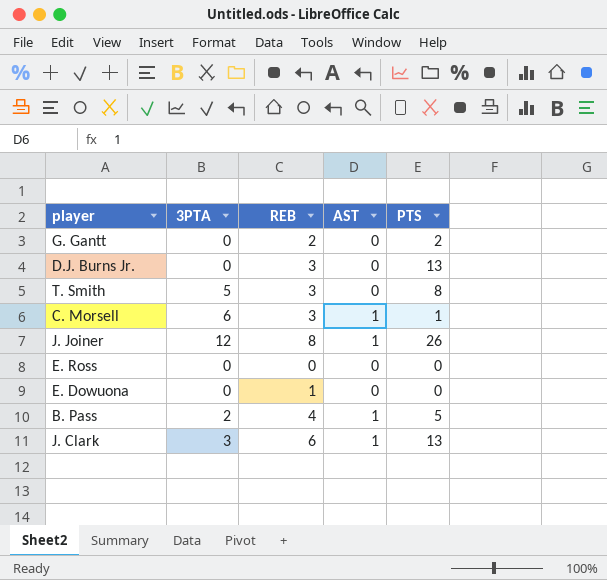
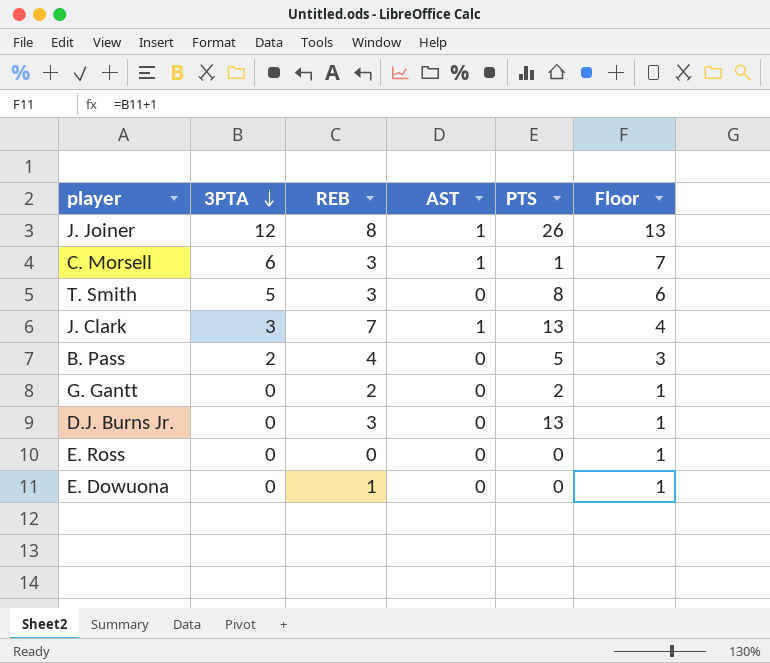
row order: none -> 3PTA descending
column Floor | formula: none -> [3PTA] + 1
J. Clark | REB: 6 -> 7
B. Pass | AST: 1 -> 0

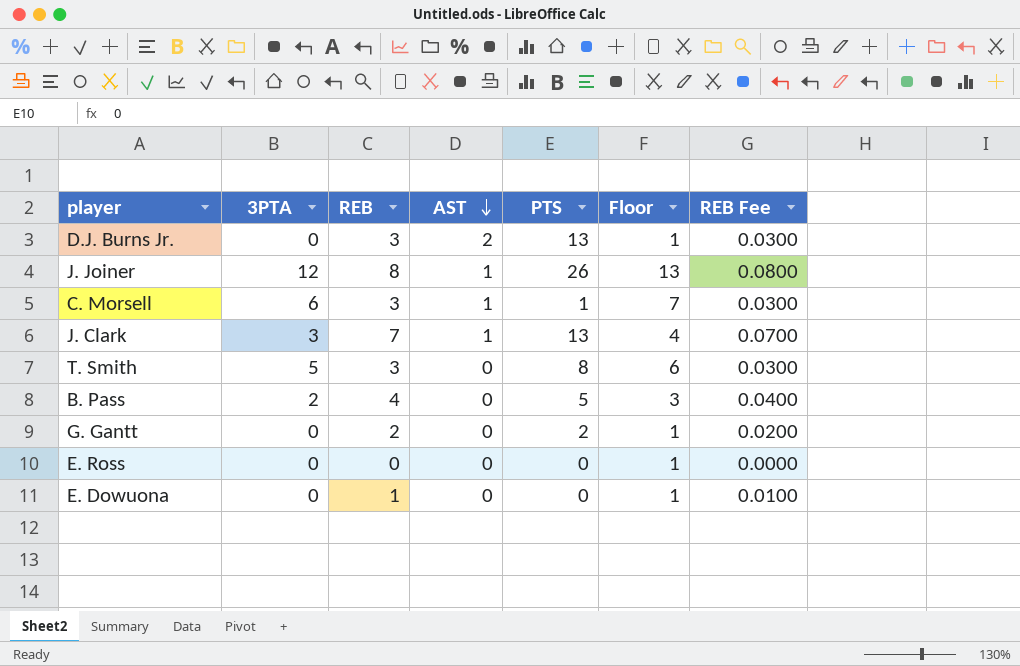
row order: 3PTA descending -> AST descending
column REB Fee | formula: none -> [REB] * 0.01
D.J. Burns Jr. | AST: 0 -> 2

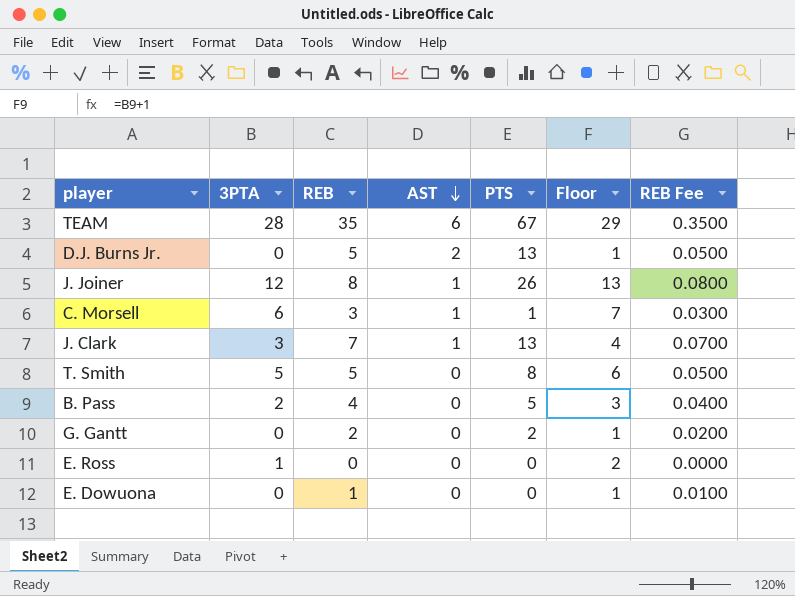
row TEAM: none -> 28 | 35 | 6 | 67 | 29 | 0.3500
D.J. Burns Jr. | REB: 3 -> 5
D.J. Burns Jr. | REB Fee: 0.0300 -> 0.0500
T. Smith | REB: 3 -> 5
T. Smith | REB Fee: 0.0300 -> 0.0500
E. Ross | 3PTA: 0 -> 1
E. Ross | Floor: 1 -> 2

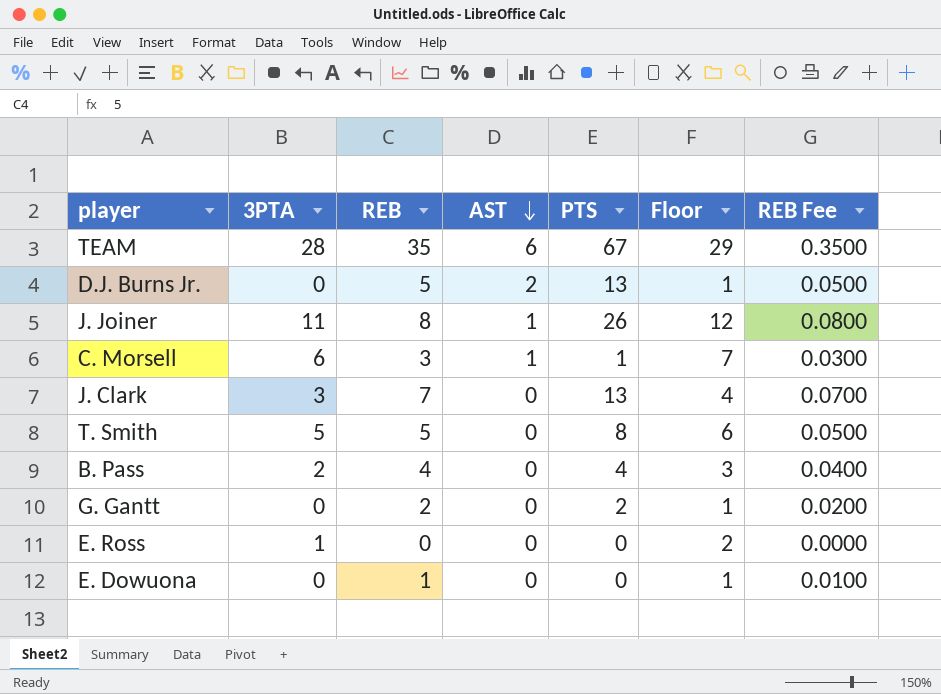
J. Joiner | 3PTA: 12 -> 11
J. Joiner | Floor: 13 -> 12
J. Clark | AST: 1 -> 0
B. Pass | PTS: 5 -> 4

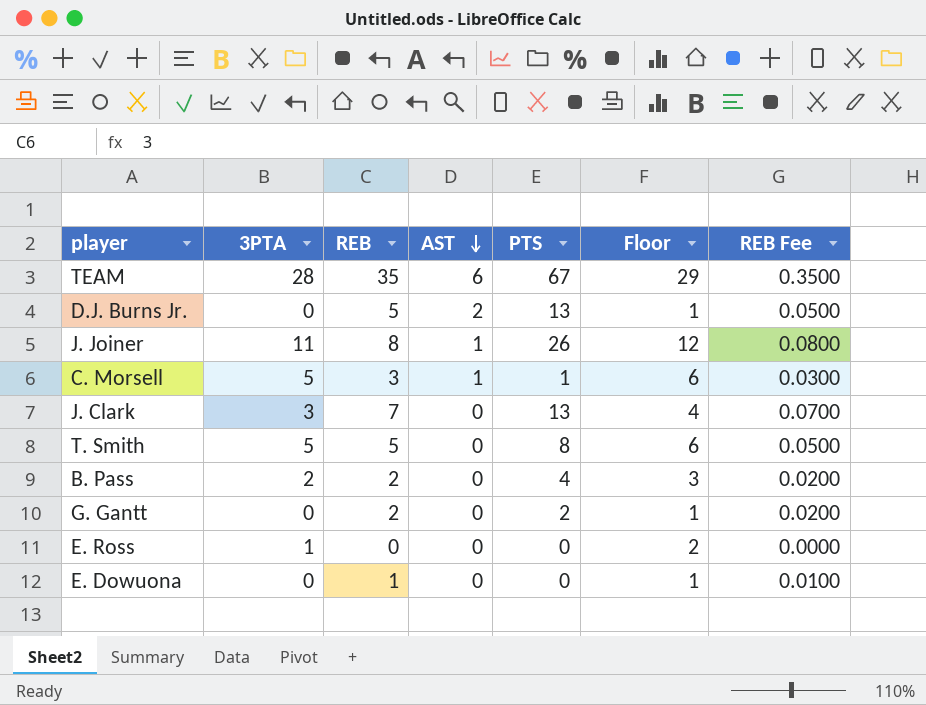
C. Morsell | 3PTA: 6 -> 5
C. Morsell | Floor: 7 -> 6
B. Pass | REB: 4 -> 2
B. Pass | REB Fee: 0.0400 -> 0.0200

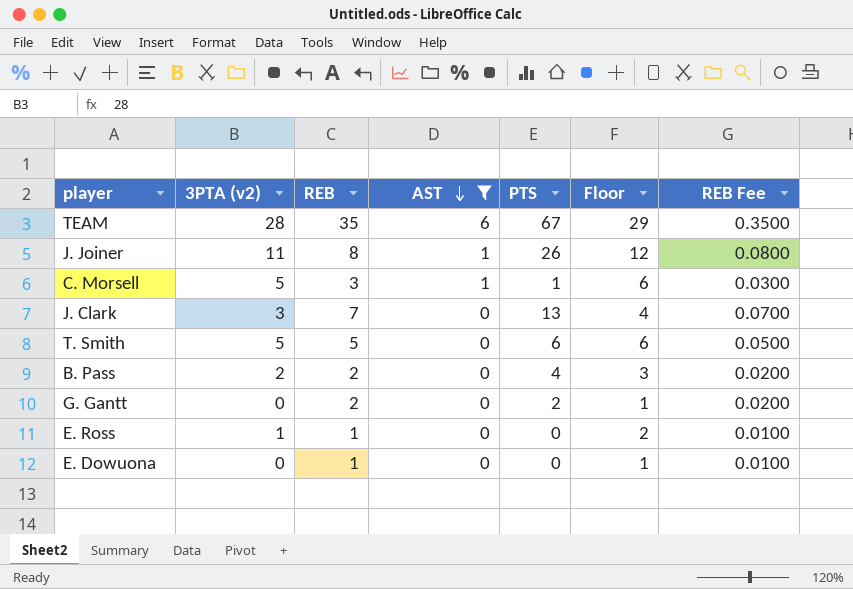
filter: none -> AST != 2
column name: 3PTA -> 3PTA (v2)
T. Smith | PTS: 8 -> 6
E. Ross | REB: 0 -> 1
E. Ross | REB Fee: 0.0000 -> 0.0100

